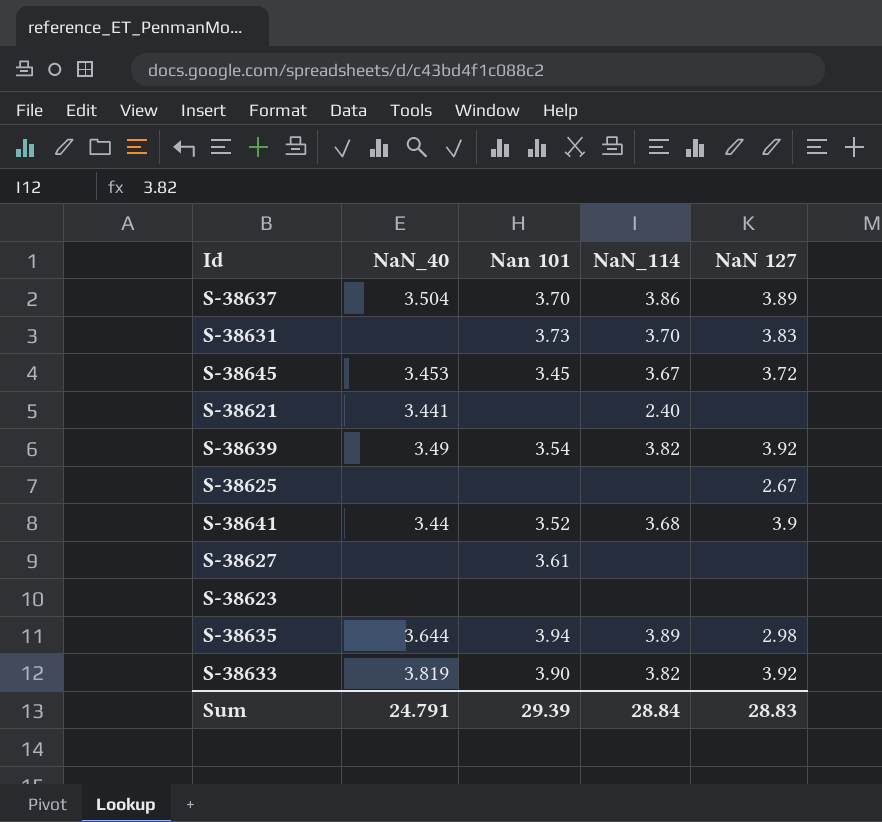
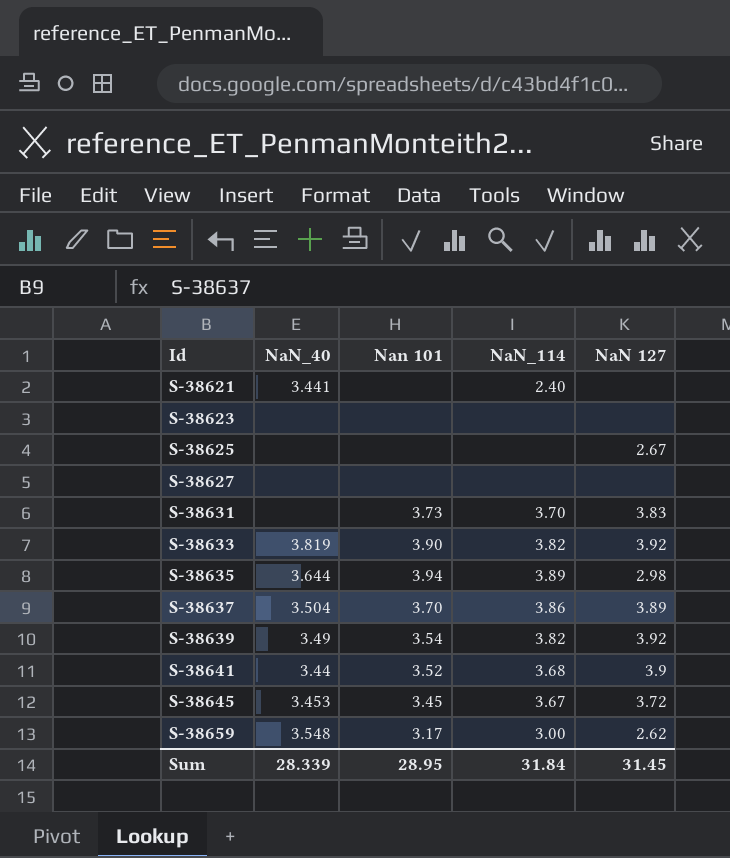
row order: none -> Id ascending
S-38627 | Nan 101: 3.61 -> none
row S-38659: none -> 3.548 | 3.17 | 3.00 | 2.62
Sum | NaN_40: 24.791 -> 28.339
Sum | Nan 101: 29.39 -> 28.95
Sum | NaN_114: 28.84 -> 31.84
Sum | NaN 127: 28.83 -> 31.45

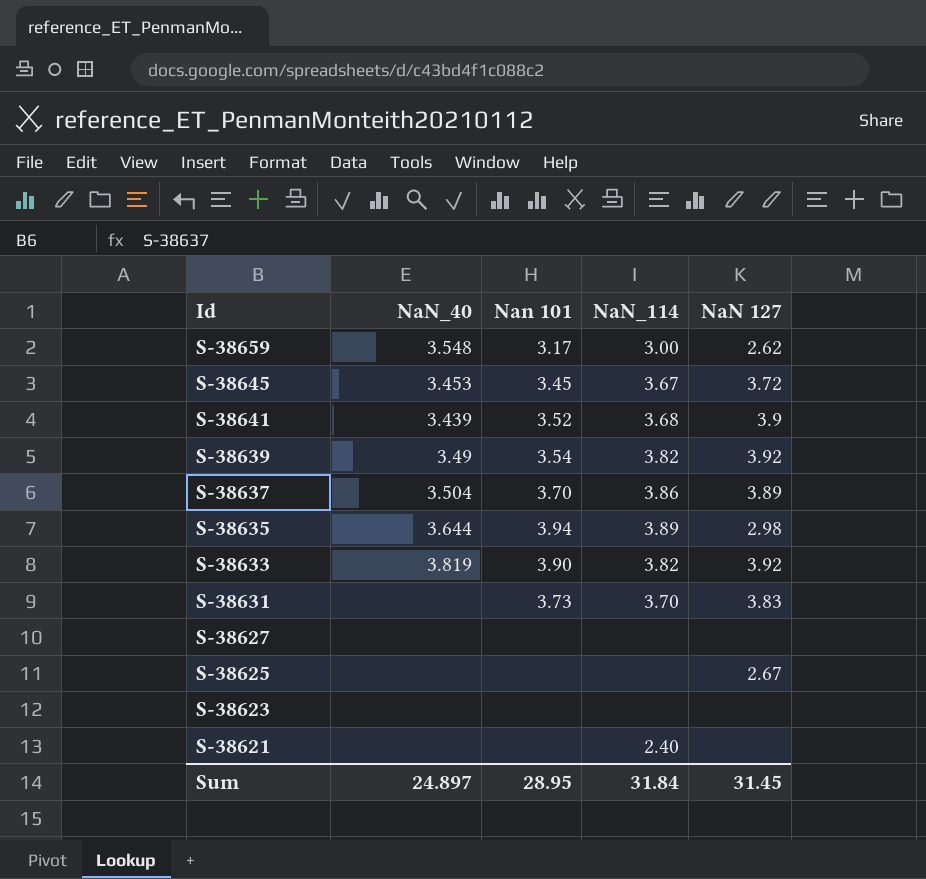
row order: Id ascending -> Id descending
S-38641 | NaN_40: 3.44 -> 3.439
S-38621 | NaN_40: 3.441 -> none
Sum | NaN_40: 28.339 -> 24.897

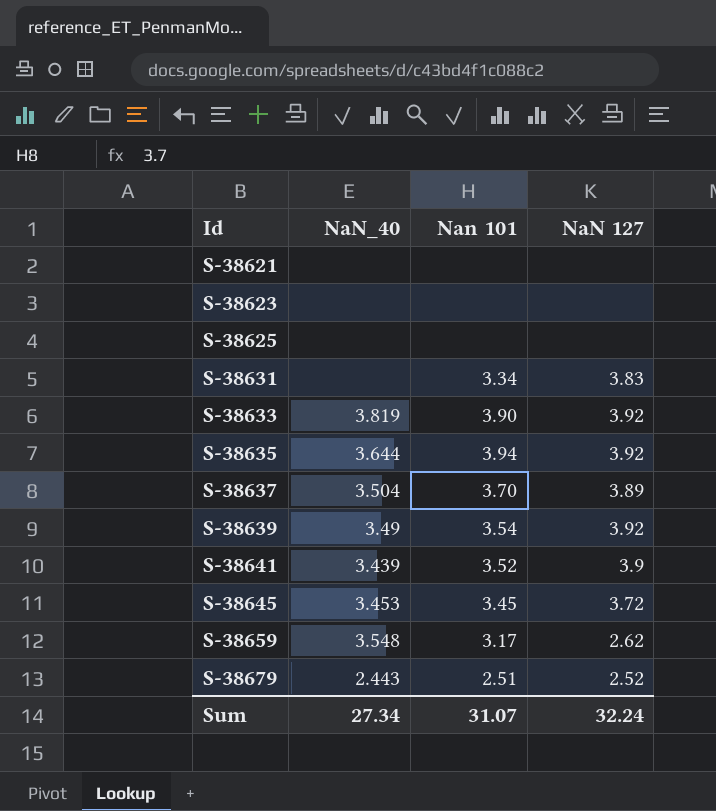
row order: Id descending -> Id ascending
column NaN_114 | position: 4 -> none
row S-38627: none | none | none | none -> none
S-38625 | NaN 127: 2.67 -> none
S-38631 | Nan 101: 3.73 -> 3.34
S-38635 | NaN 127: 2.98 -> 3.92
row S-38679: none -> 2.443 | 2.51 | 2.52
Sum | NaN_40: 24.897 -> 27.34
Sum | Nan 101: 28.95 -> 31.07
Sum | NaN 127: 31.45 -> 32.24

